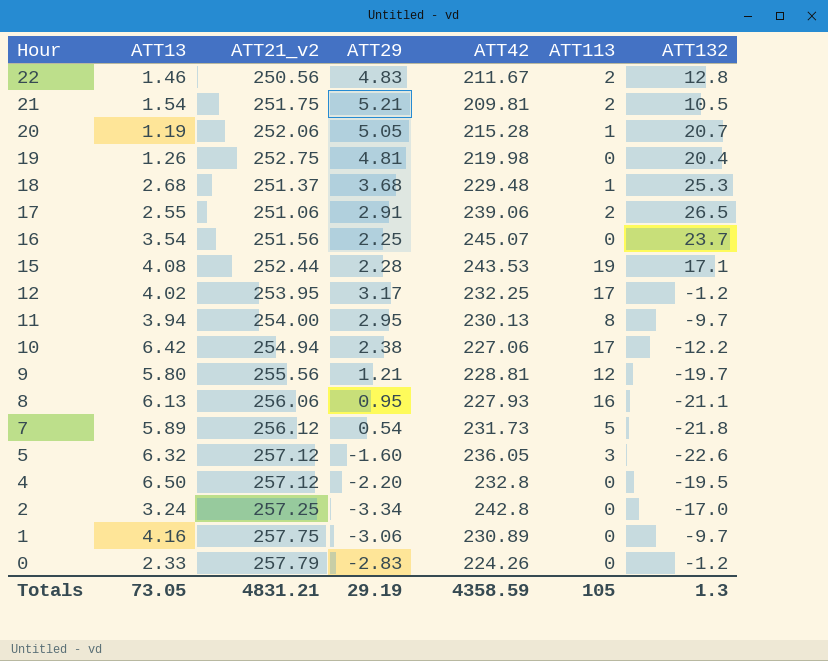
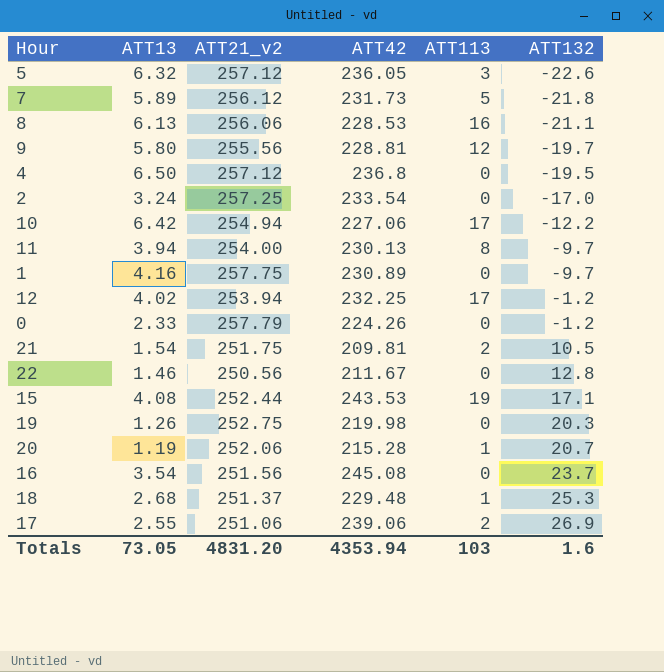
row order: Hour descending -> ATT132 ascending
column ATT29 | position: 4 -> none
8 | ATT42: 227.93 -> 228.53
4 | ATT42: 232.8 -> 236.8
2 | ATT42: 242.8 -> 233.54
12 | ATT21_v2: 253.95 -> 253.94
22 | ATT113: 2 -> 0
19 | ATT132: 20.4 -> 20.3
16 | ATT42: 245.07 -> 245.08
17 | ATT132: 26.5 -> 26.9
Totals | ATT21_v2: 4831.21 -> 4831.20
Totals | ATT42: 4358.59 -> 4353.94
Totals | ATT113: 105 -> 103
Totals | ATT132: 1.3 -> 1.6

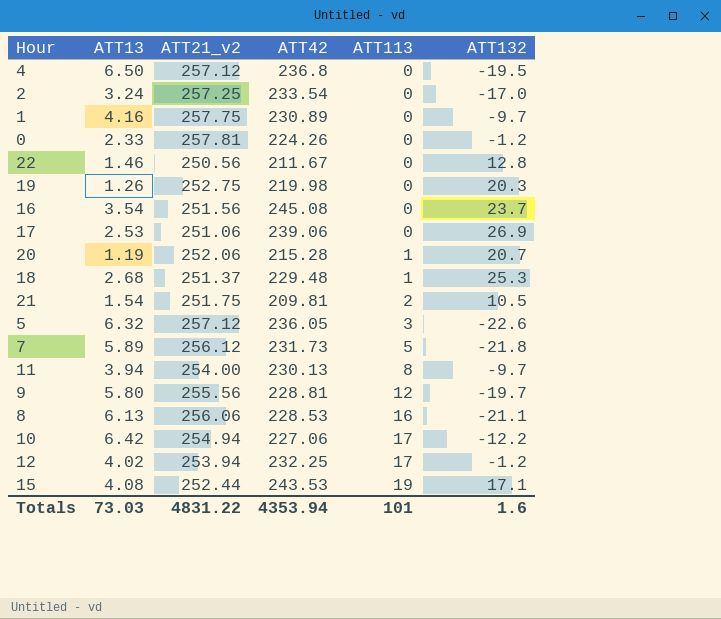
row order: ATT132 ascending -> ATT113 ascending
0 | ATT21_v2: 257.79 -> 257.81
17 | ATT13: 2.55 -> 2.53
17 | ATT113: 2 -> 0
Totals | ATT13: 73.05 -> 73.03
Totals | ATT21_v2: 4831.20 -> 4831.22
Totals | ATT113: 103 -> 101

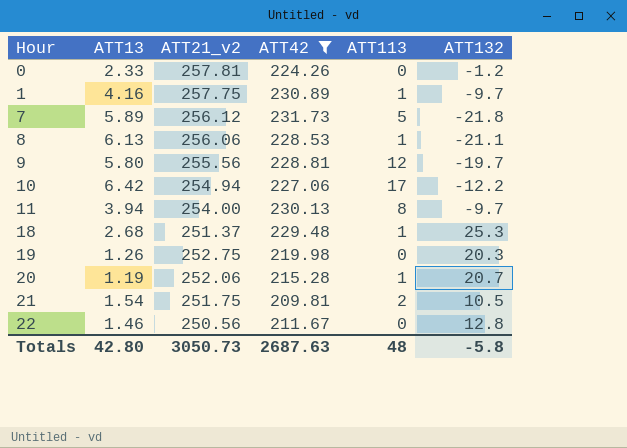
filter: none -> ATT42 <= 231.73
row order: ATT113 ascending -> Hour ascending
1 | ATT113: 0 -> 1
8 | ATT113: 16 -> 1
Totals | ATT13: 73.03 -> 42.80
Totals | ATT21_v2: 4831.22 -> 3050.73
Totals | ATT42: 4353.94 -> 2687.63
Totals | ATT113: 101 -> 48
Totals | ATT132: 1.6 -> -5.8

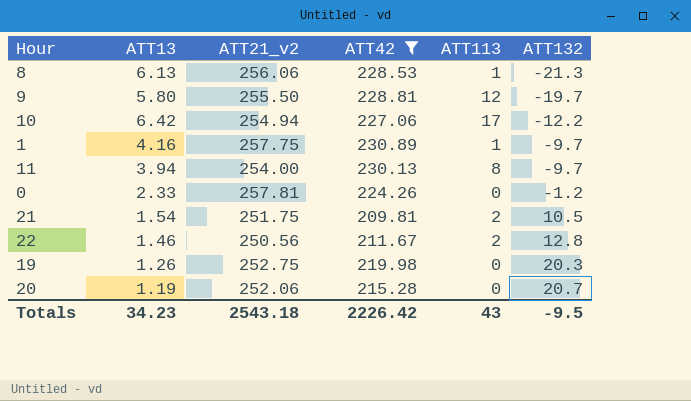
row order: Hour ascending -> ATT132 ascending
row 7: 5.89 | 256.12 | 231.73 | 5 | -21.8 -> none
row 18: 2.68 | 251.37 | 229.48 | 1 | 25.3 -> none
8 | ATT132: -21.1 -> -21.3
9 | ATT21_v2: 255.56 -> 255.50
22 | ATT113: 0 -> 2
20 | ATT113: 1 -> 0
Totals | ATT13: 42.80 -> 34.23
Totals | ATT21_v2: 3050.73 -> 2543.18
Totals | ATT42: 2687.63 -> 2226.42
Totals | ATT113: 48 -> 43
Totals | ATT132: -5.8 -> -9.5

